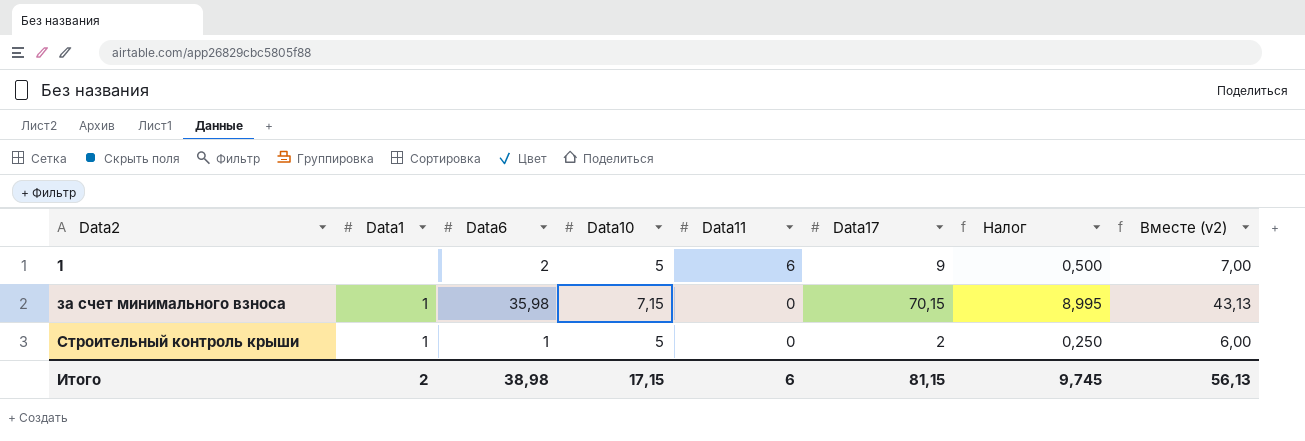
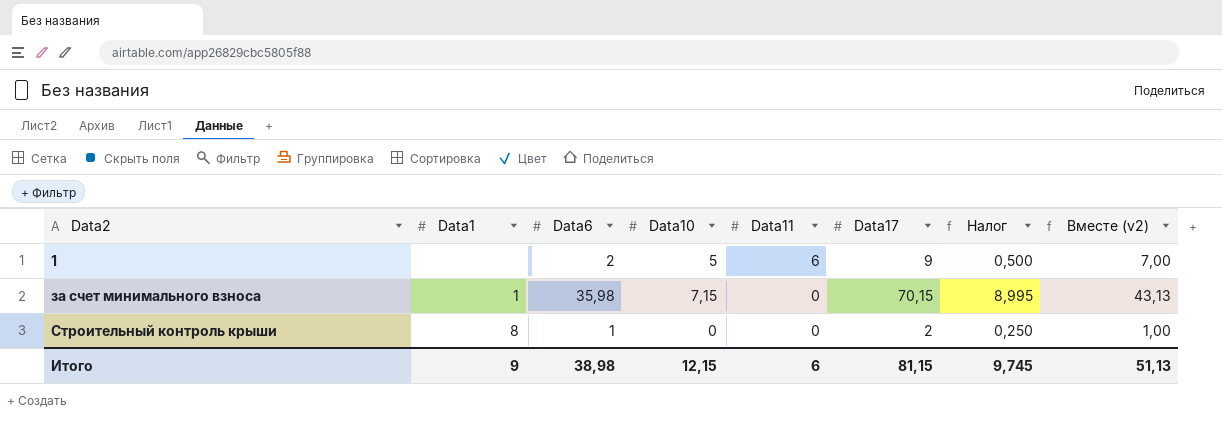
Строительный контроль крыши | Data1: 1 -> 8
Строительный контроль крыши | Data10: 5 -> 0
Строительный контроль крыши | Вместе (v2): 6,00 -> 1,00
Итого | Data1: 2 -> 9
Итого | Data10: 17,15 -> 12,15
Итого | Вместе (v2): 56,13 -> 51,13

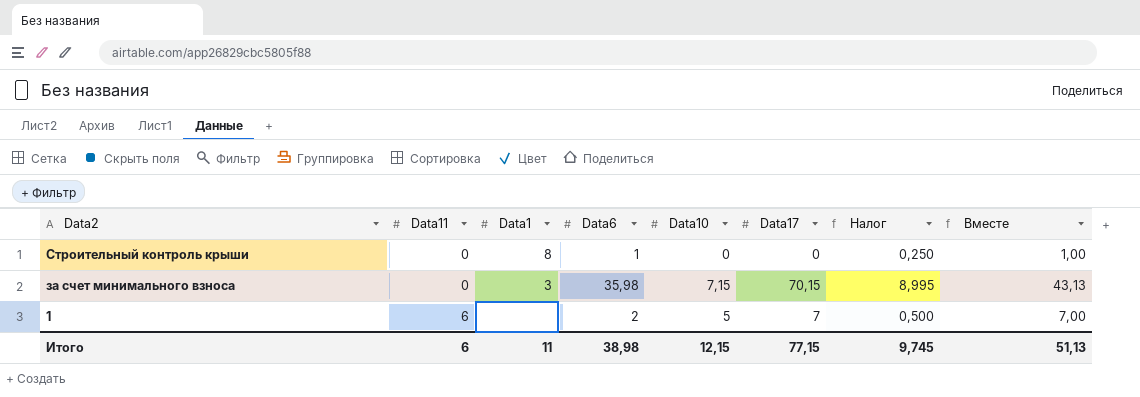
row order: Data2 ascending -> Data2 descending
column Data11 | position: 5 -> 2
column name: Вместе (v2) -> Вместе
Строительный контроль крыши | Data17: 2 -> 0
за счет минимального взноса | Data1: 1 -> 3
1 | Data17: 9 -> 7
Итого | Data1: 9 -> 11
Итого | Data17: 81,15 -> 77,15

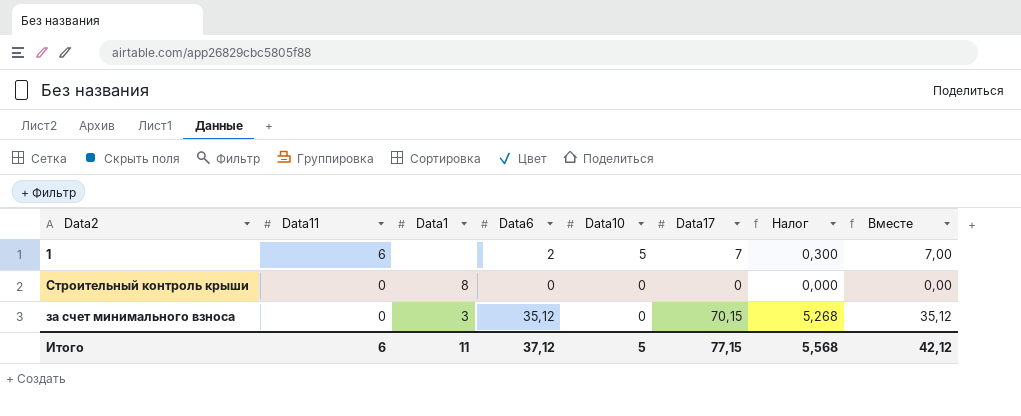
row order: Data2 descending -> Data11 descending
column Налог | formula: [Data6] * 0,25 -> [Data6] * 0,15
Строительный контроль крыши | Data6: 1 -> 0
Строительный контроль крыши | Вместе: 1,00 -> 0,00
за счет минимального взноса | Data6: 35,98 -> 35,12
за счет минимального взноса | Data10: 7,15 -> 0
за счет минимального взноса | Вместе: 43,13 -> 35,12
Итого | Data6: 38,98 -> 37,12
Итого | Data10: 12,15 -> 5
Итого | Налог: 9,745 -> 5,568
Итого | Вместе: 51,13 -> 42,12

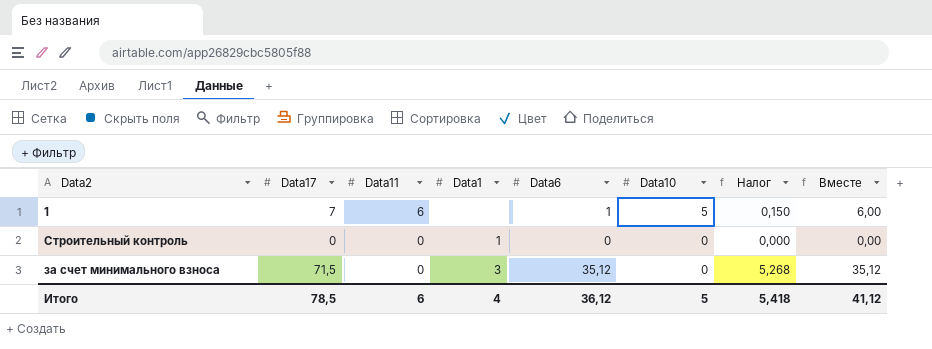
column Data17 | position: 6 -> 2
row Строительный контроль крыши: 0 | 8 | 0 | 0 | 0 | 0,000 | 0,00 -> none
1 | Data6: 2 -> 1
1 | Налог: 0,300 -> 0,150
1 | Вместе: 7,00 -> 6,00
row Строительный контроль: none -> 0 | 0 | 1 | 0 | 0 | 0,000 | 0,00
за счет минимального взноса | Data17: 70,15 -> 71,5
Итого | Data17: 77,15 -> 78,5
Итого | Data1: 11 -> 4
Итого | Data6: 37,12 -> 36,12
Итого | Налог: 5,568 -> 5,418
Итого | Вместе: 42,12 -> 41,12

